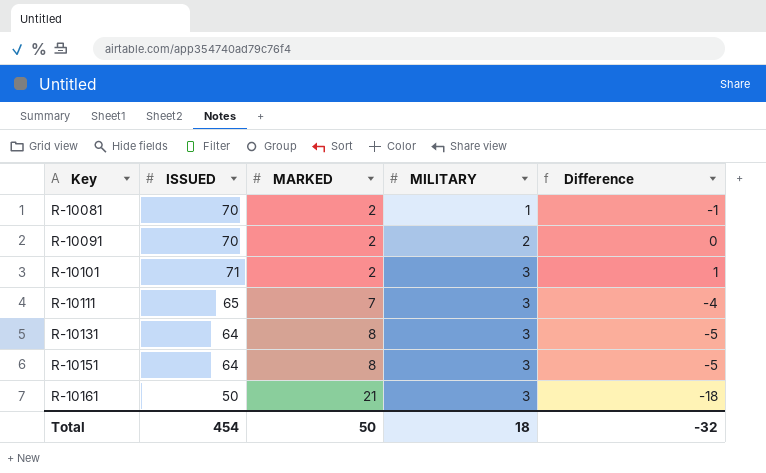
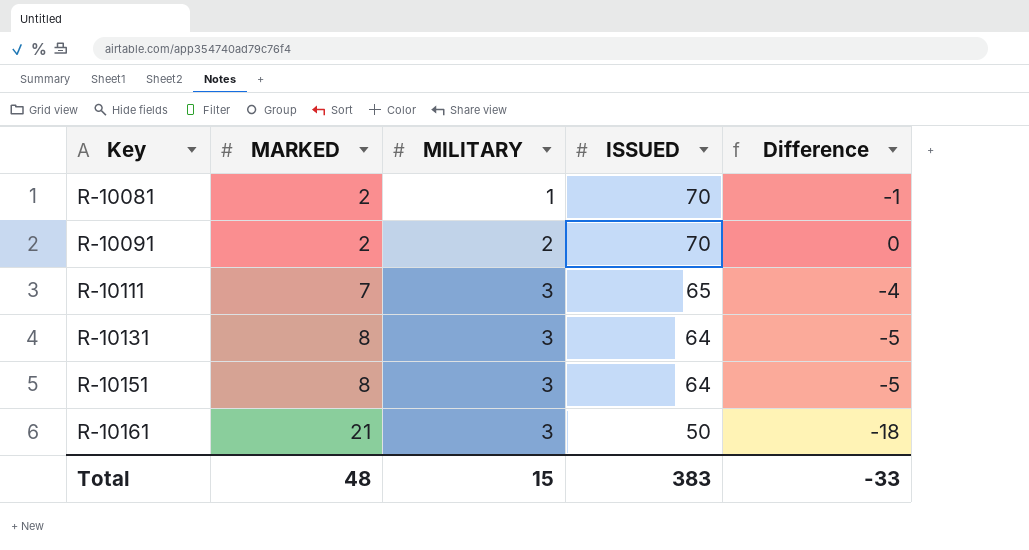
column ISSUED | position: 2 -> 4
row R-10101: 71 | 2 | 3 | 1 -> none
Total | MARKED: 50 -> 48
Total | MILITARY: 18 -> 15
Total | ISSUED: 454 -> 383
Total | Difference: -32 -> -33

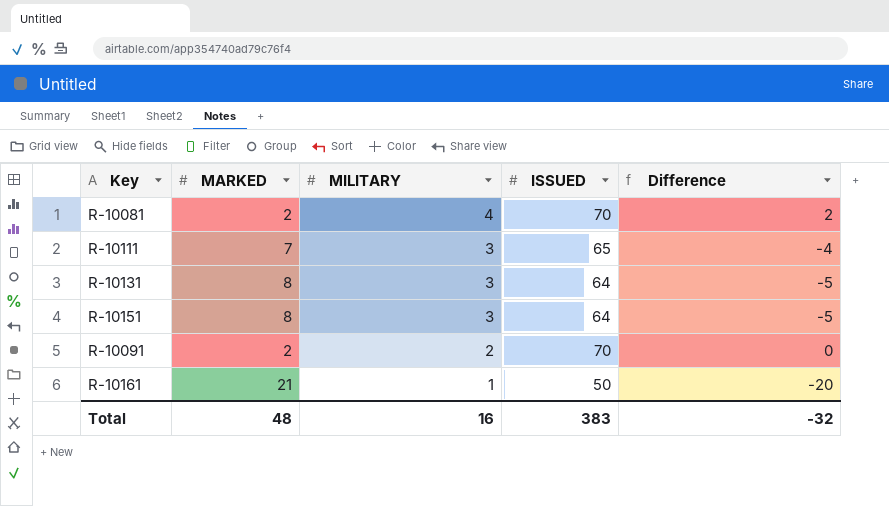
row order: Key ascending -> MILITARY descending
R-10081 | MILITARY: 1 -> 4
R-10081 | Difference: -1 -> 2
R-10161 | MILITARY: 3 -> 1
R-10161 | Difference: -18 -> -20
Total | MILITARY: 15 -> 16
Total | Difference: -33 -> -32

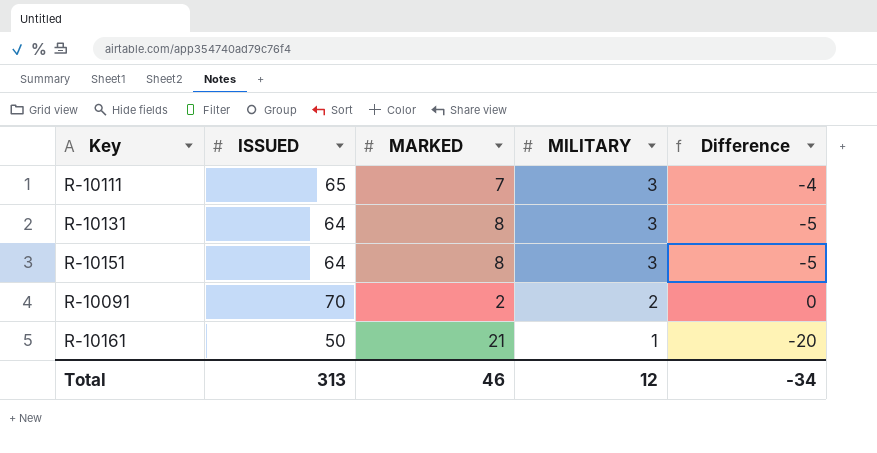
column ISSUED | position: 4 -> 2
row R-10081: 2 | 4 | 70 | 2 -> none
Total | ISSUED: 383 -> 313
Total | MARKED: 48 -> 46
Total | MILITARY: 16 -> 12
Total | Difference: -32 -> -34

